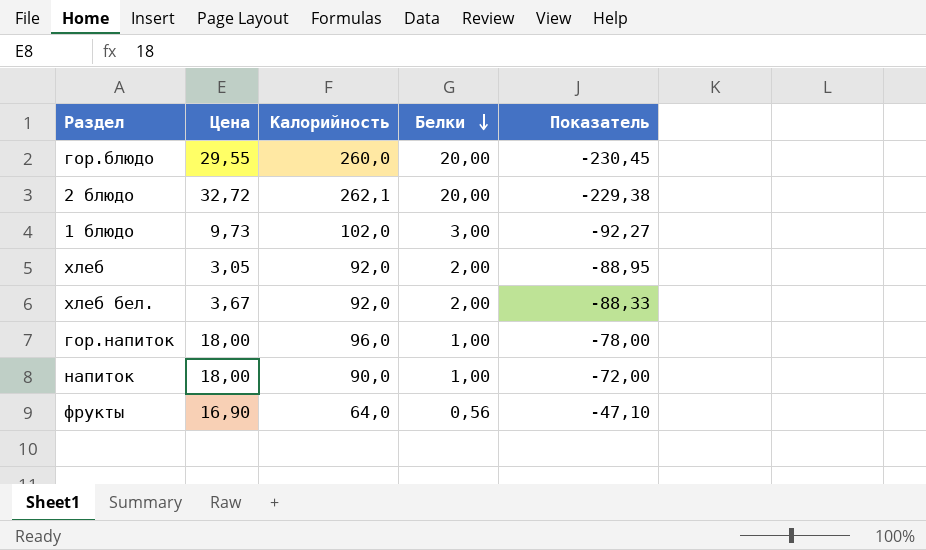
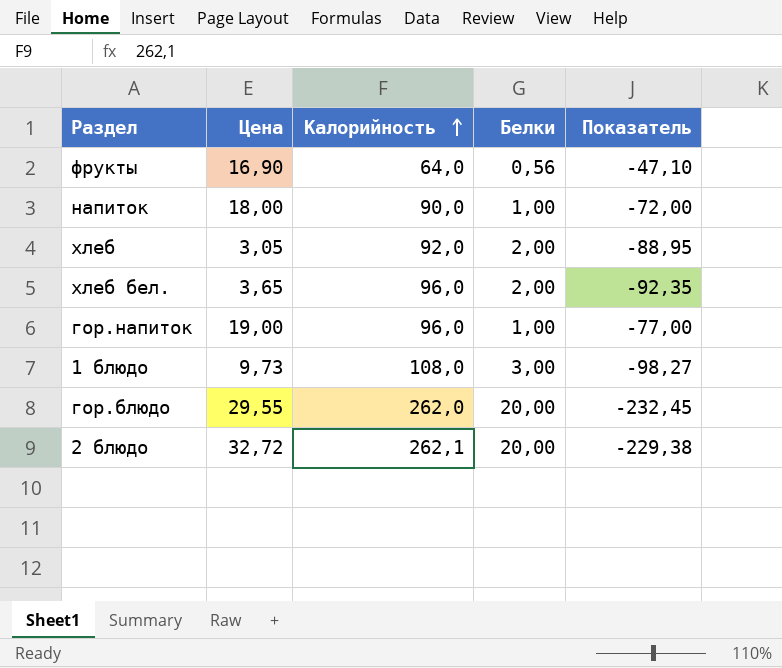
row order: Белки descending -> Калорийность ascending
хлеб бел. | Цена: 3,67 -> 3,65
хлеб бел. | Калорийность: 92,0 -> 96,0
хлеб бел. | Показатель: -88,33 -> -92,35
гор.напиток | Цена: 18,00 -> 19,00
гор.напиток | Показатель: -78,00 -> -77,00
1 блюдо | Калорийность: 102,0 -> 108,0
1 блюдо | Показатель: -92,27 -> -98,27
гор.блюдо | Калорийность: 260,0 -> 262,0
гор.блюдо | Показатель: -230,45 -> -232,45

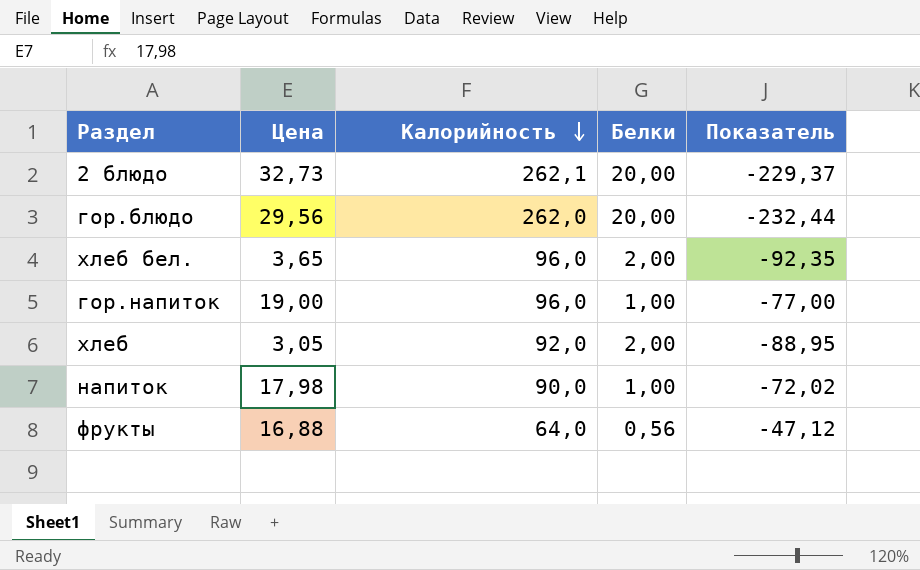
row order: Калорийность ascending -> Калорийность descending
row 1 блюдо: 9,73 | 108,0 | 3,00 | -98,27 -> none
2 блюдо | Цена: 32,72 -> 32,73
2 блюдо | Показатель: -229,38 -> -229,37
гор.блюдо | Цена: 29,55 -> 29,56
гор.блюдо | Показатель: -232,45 -> -232,44
напиток | Цена: 18,00 -> 17,98
напиток | Показатель: -72,00 -> -72,02
фрукты | Цена: 16,90 -> 16,88
фрукты | Показатель: -47,10 -> -47,12

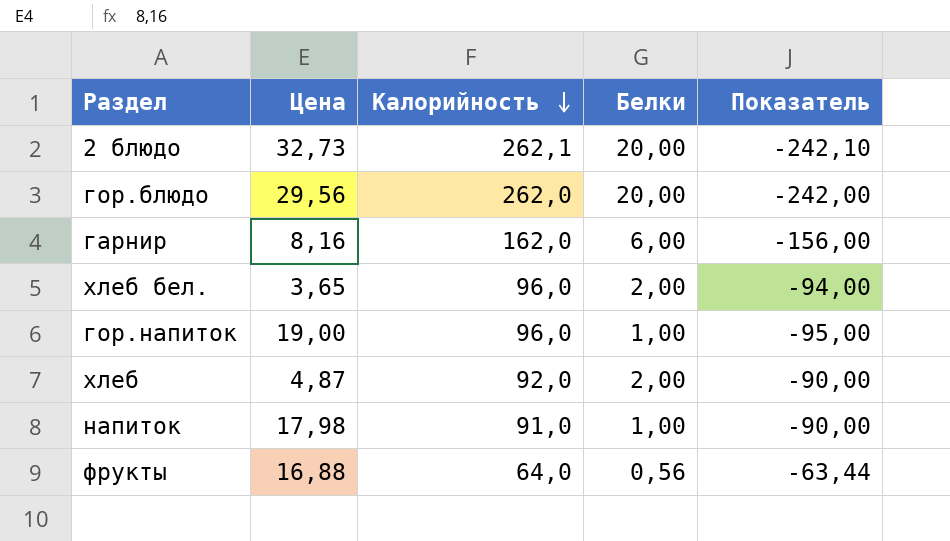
column Показатель | formula: [Цена] - [Калорийность] -> [Белки] - [Калорийность]
row гарнир: none -> 8,16 | 162,0 | 6,00 | -156,00
хлеб | Цена: 3,05 -> 4,87
напиток | Калорийность: 90,0 -> 91,0

